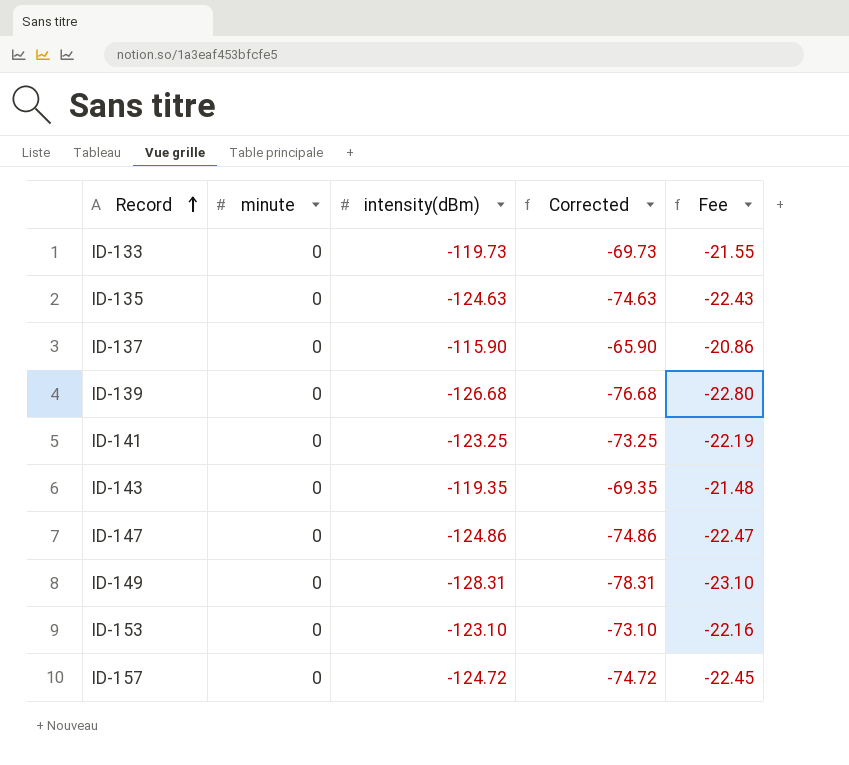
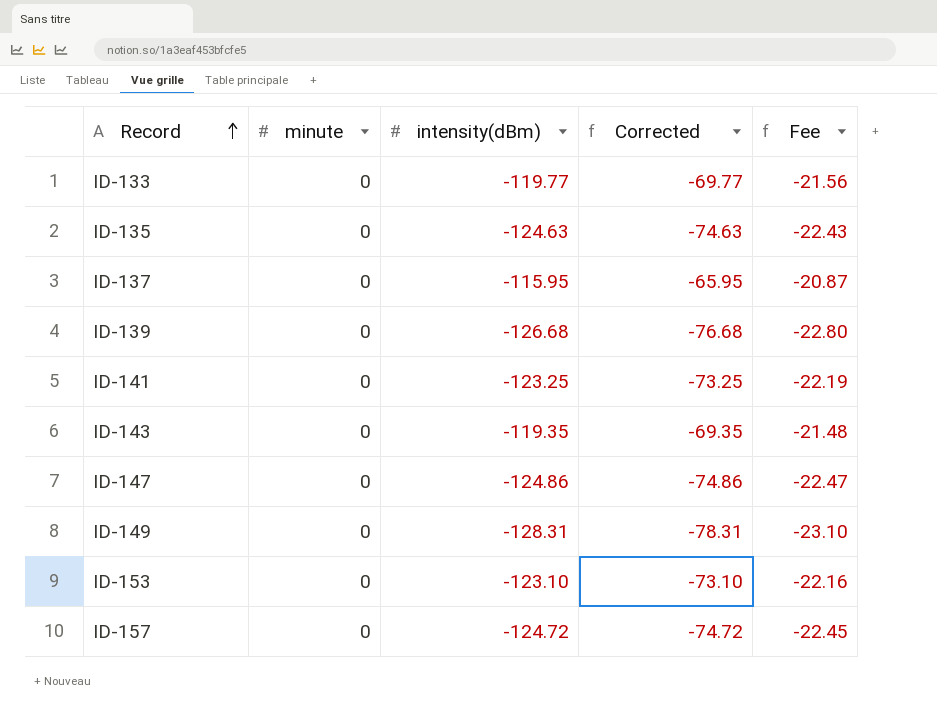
ID-133 | intensity(dBm): -119.73 -> -119.77
ID-133 | Corrected: -69.73 -> -69.77
ID-133 | Fee: -21.55 -> -21.56
ID-137 | intensity(dBm): -115.90 -> -115.95
ID-137 | Corrected: -65.90 -> -65.95
ID-137 | Fee: -20.86 -> -20.87

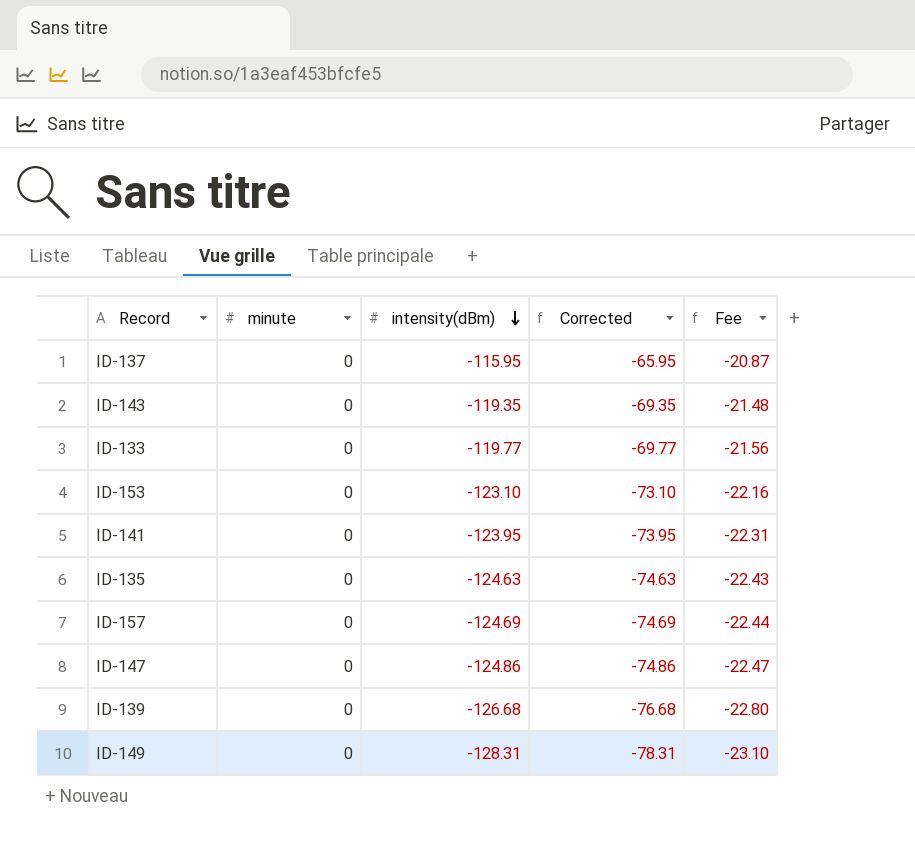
row order: Record ascending -> intensity(dBm) descending
ID-141 | intensity(dBm): -123.25 -> -123.95
ID-141 | Corrected: -73.25 -> -73.95
ID-141 | Fee: -22.19 -> -22.31
ID-157 | intensity(dBm): -124.72 -> -124.69
ID-157 | Corrected: -74.72 -> -74.69
ID-157 | Fee: -22.45 -> -22.44

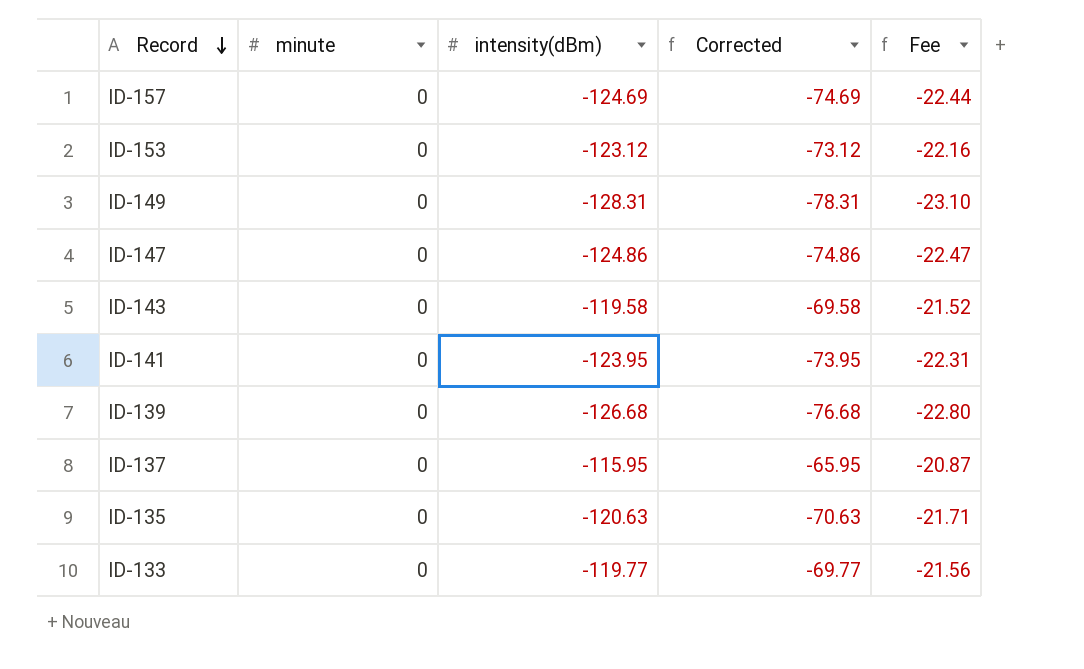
row order: intensity(dBm) descending -> Record descending
ID-153 | intensity(dBm): -123.10 -> -123.12
ID-153 | Corrected: -73.10 -> -73.12
ID-143 | intensity(dBm): -119.35 -> -119.58
ID-143 | Corrected: -69.35 -> -69.58
ID-143 | Fee: -21.48 -> -21.52
ID-135 | intensity(dBm): -124.63 -> -120.63
ID-135 | Corrected: -74.63 -> -70.63
ID-135 | Fee: -22.43 -> -21.71

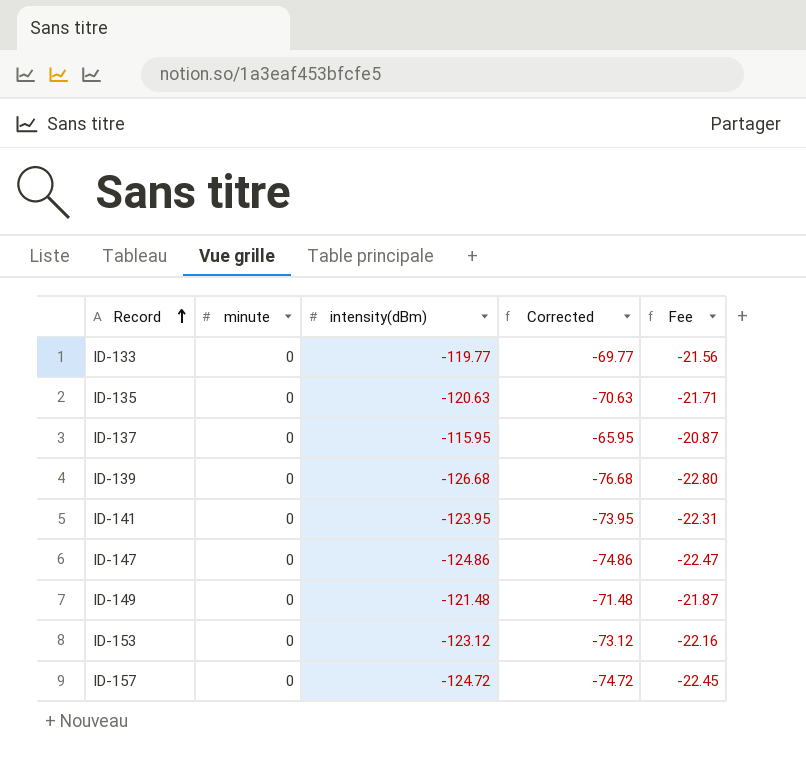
row order: Record descending -> Record ascending
row ID-143: 0 | -119.58 | -69.58 | -21.52 -> none
ID-149 | intensity(dBm): -128.31 -> -121.48
ID-149 | Corrected: -78.31 -> -71.48
ID-149 | Fee: -23.10 -> -21.87
ID-157 | intensity(dBm): -124.69 -> -124.72
ID-157 | Corrected: -74.69 -> -74.72
ID-157 | Fee: -22.44 -> -22.45

